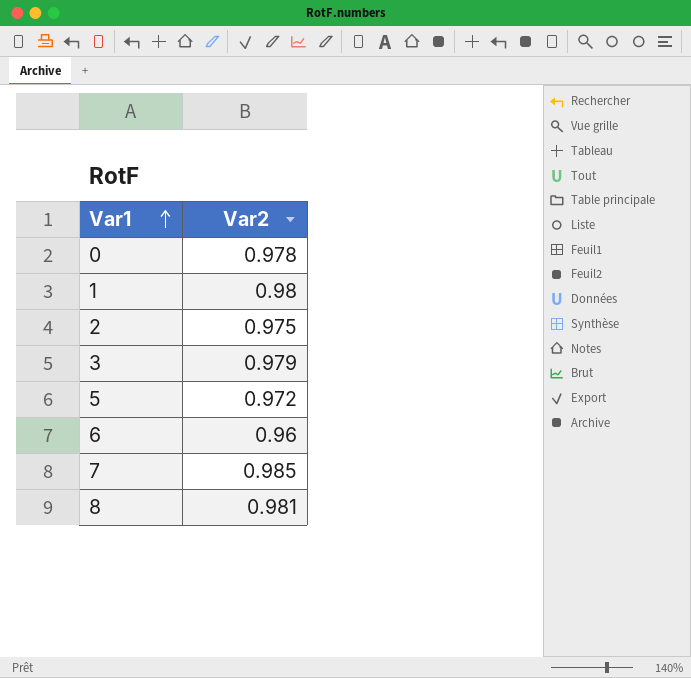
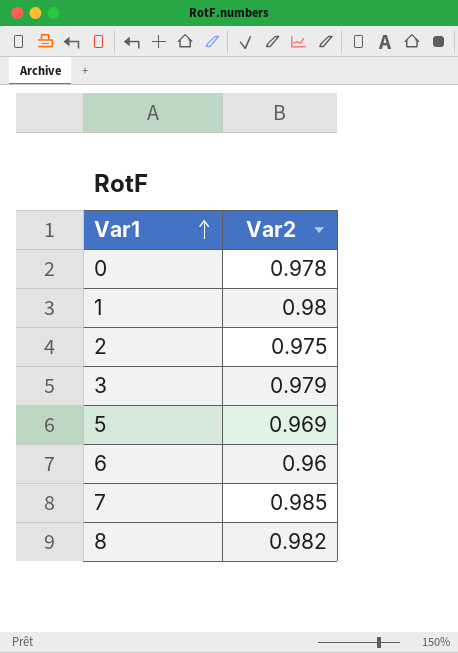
5 | Var2: 0.972 -> 0.969
8 | Var2: 0.981 -> 0.982

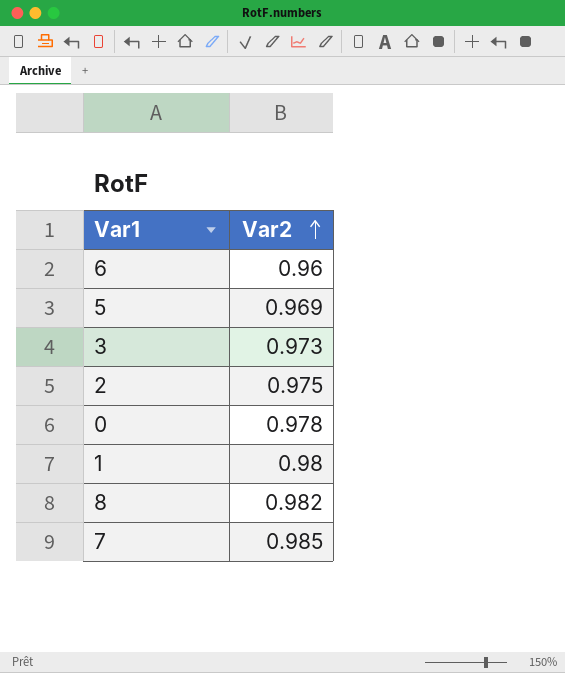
row order: Var1 ascending -> Var2 ascending
3 | Var2: 0.979 -> 0.973

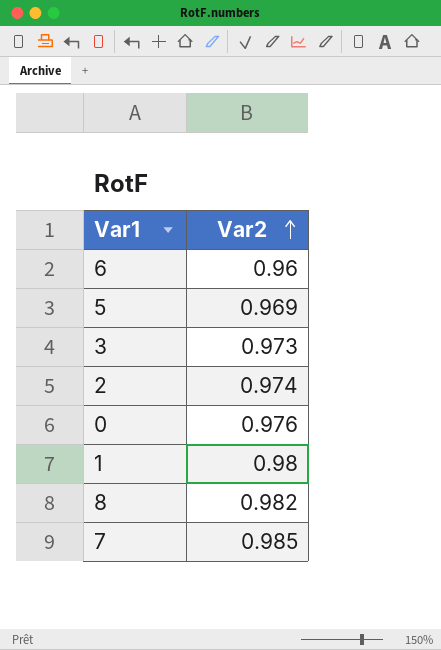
2 | Var2: 0.975 -> 0.974
0 | Var2: 0.978 -> 0.976

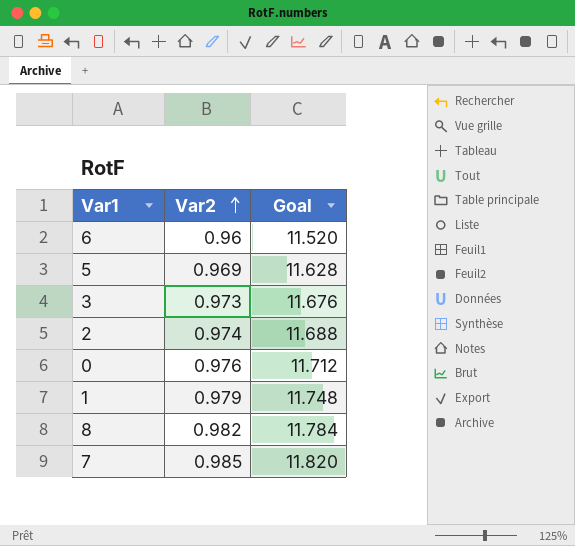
column Goal | formula: none -> [Var2] * 12
1 | Var2: 0.98 -> 0.979

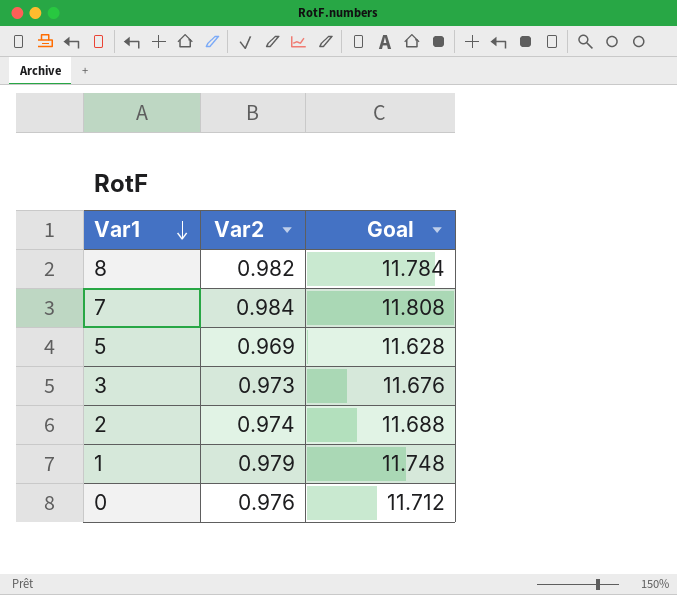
row order: Var2 ascending -> Var1 descending
row 6: 0.96 | 11.520 -> none
7 | Var2: 0.985 -> 0.984
7 | Goal: 11.820 -> 11.808

